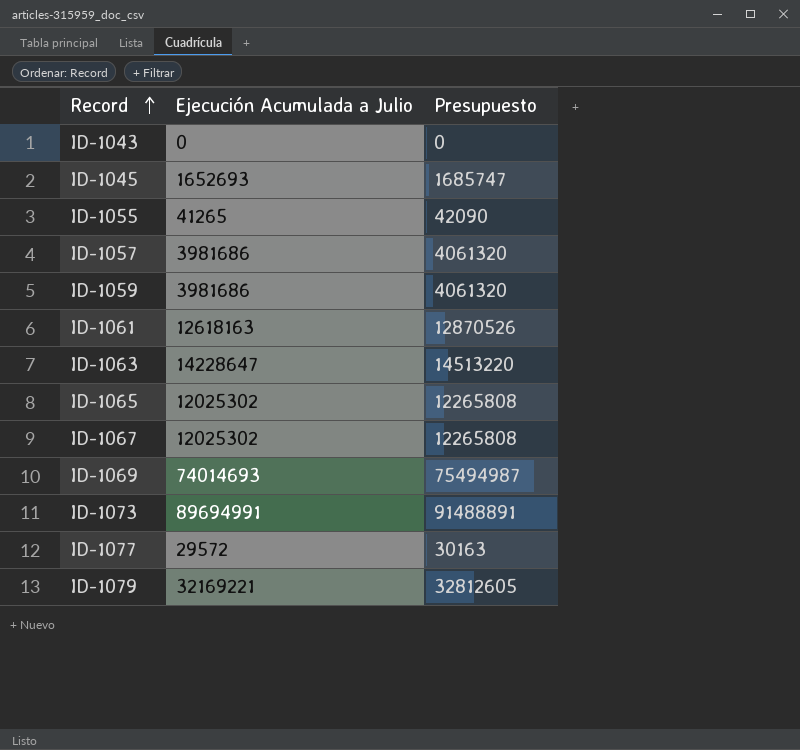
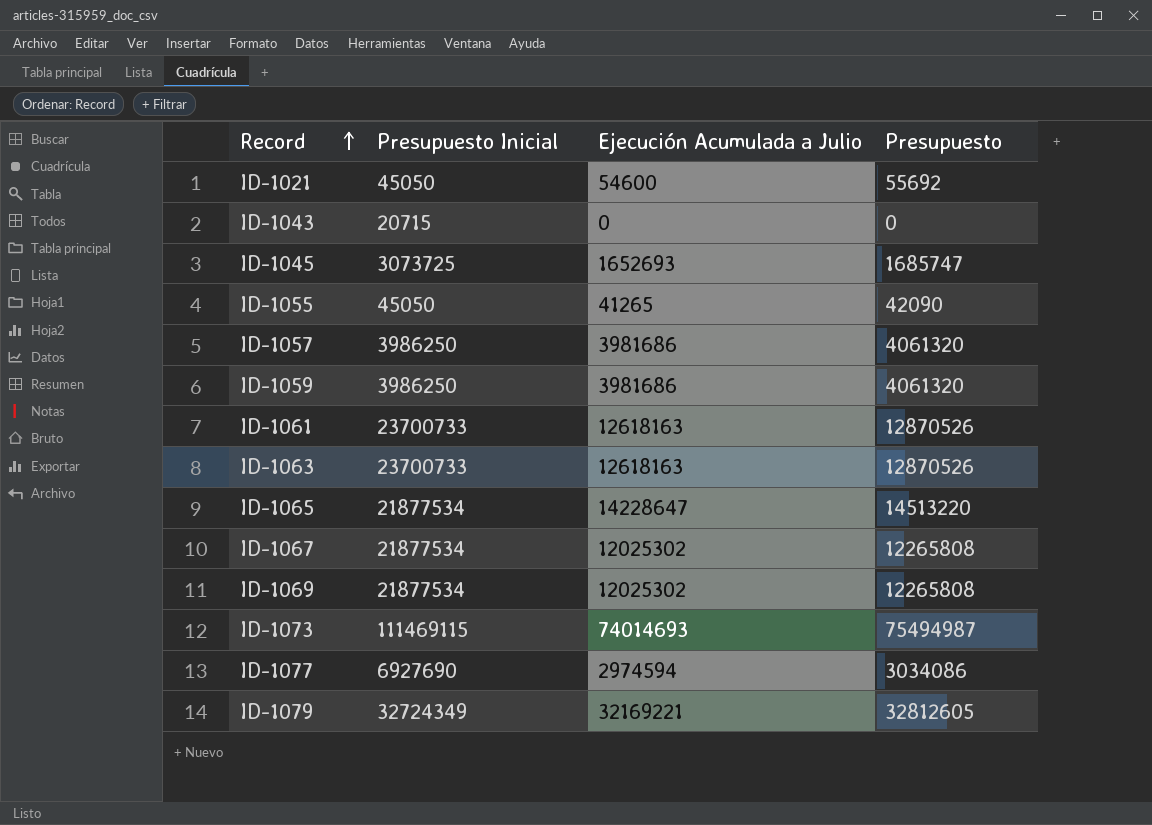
column Presupuesto Inicial | position: none -> 2
row ID-1021: none -> 45050 | 54600 | 55692
ID-1063 | Ejecución Acumulada a Julio: 14228647 -> 12618163
ID-1063 | Presupuesto: 14513220 -> 12870526
ID-1065 | Ejecución Acumulada a Julio: 12025302 -> 14228647
ID-1065 | Presupuesto: 12265808 -> 14513220
ID-1069 | Ejecución Acumulada a Julio: 74014693 -> 12025302
ID-1069 | Presupuesto: 75494987 -> 12265808
ID-1073 | Ejecución Acumulada a Julio: 89694991 -> 74014693
ID-1073 | Presupuesto: 91488891 -> 75494987
ID-1077 | Ejecución Acumulada a Julio: 29572 -> 2974594
ID-1077 | Presupuesto: 30163 -> 3034086

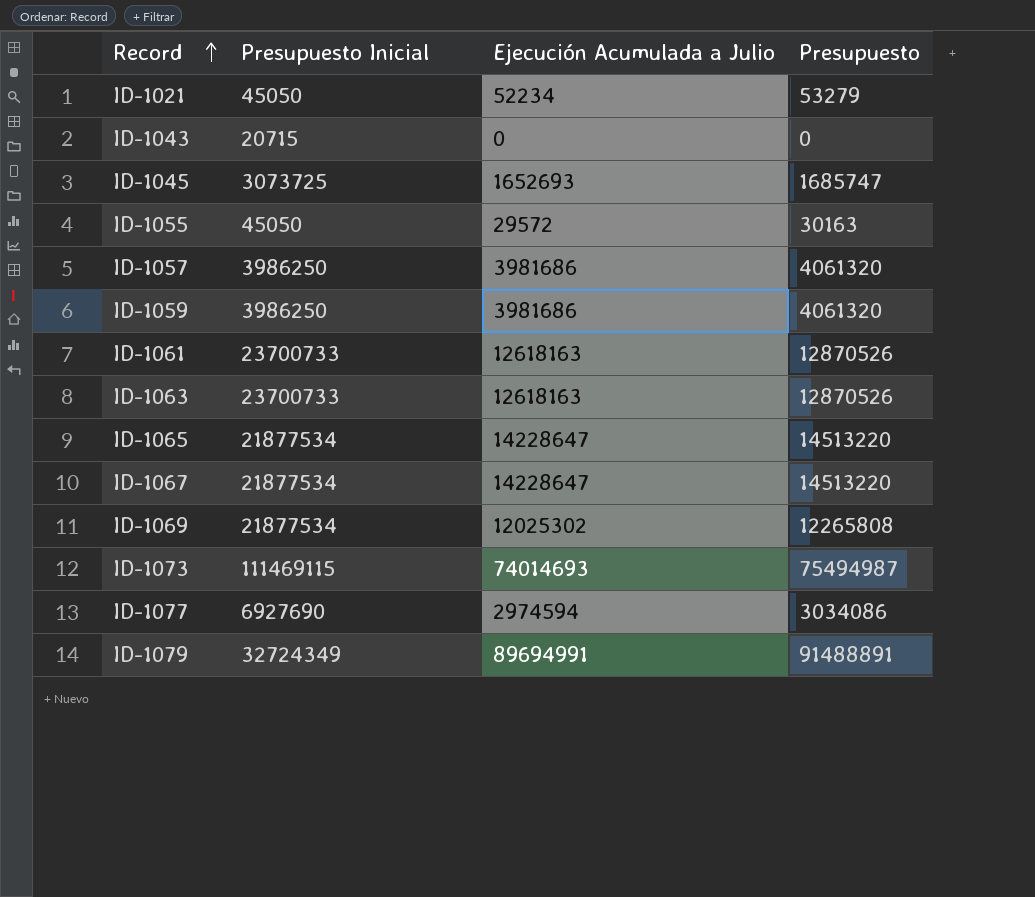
ID-1021 | Ejecución Acumulada a Julio: 54600 -> 52234
ID-1021 | Presupuesto: 55692 -> 53279
ID-1055 | Ejecución Acumulada a Julio: 41265 -> 29572
ID-1055 | Presupuesto: 42090 -> 30163
ID-1067 | Ejecución Acumulada a Julio: 12025302 -> 14228647
ID-1067 | Presupuesto: 12265808 -> 14513220
ID-1079 | Ejecución Acumulada a Julio: 32169221 -> 89694991
ID-1079 | Presupuesto: 32812605 -> 91488891

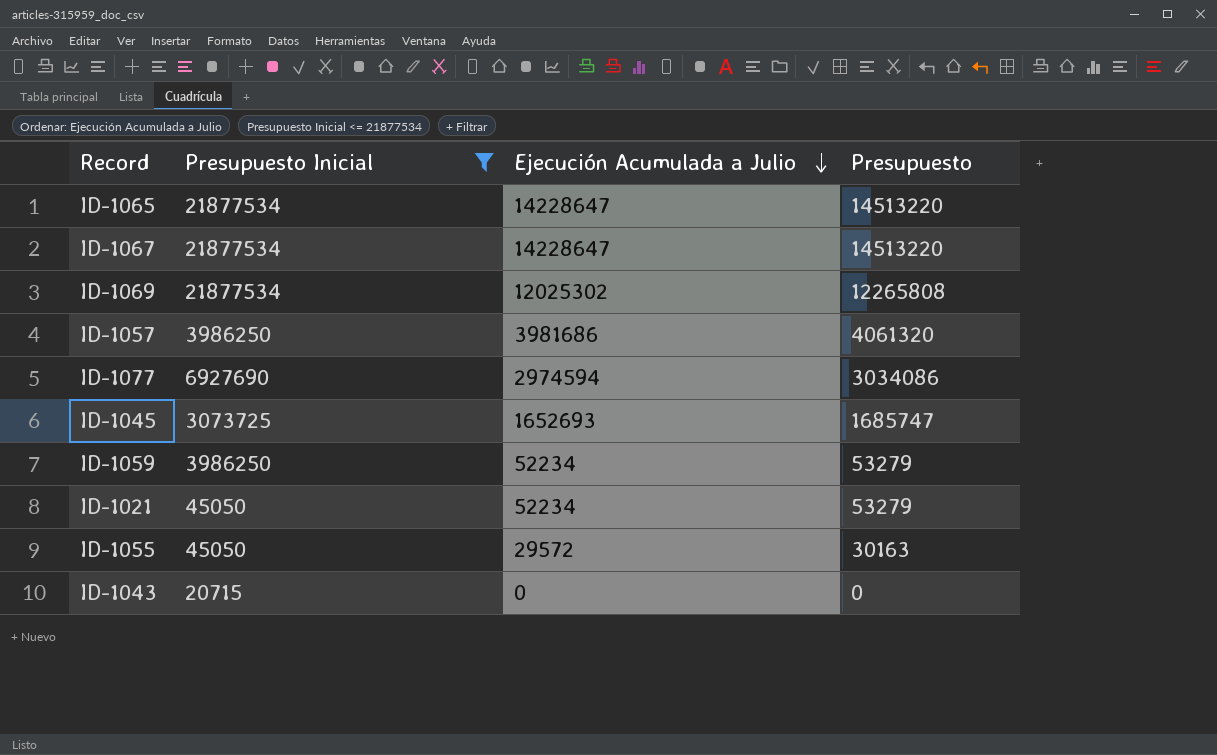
filter: none -> Presupuesto Inicial <= 21877534
row order: Record ascending -> Ejecución Acumulada a Julio descending
ID-1059 | Ejecución Acumulada a Julio: 3981686 -> 52234
ID-1059 | Presupuesto: 4061320 -> 53279

